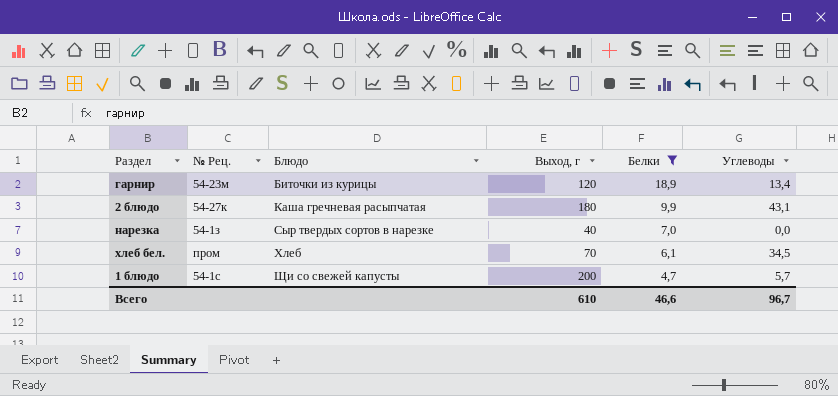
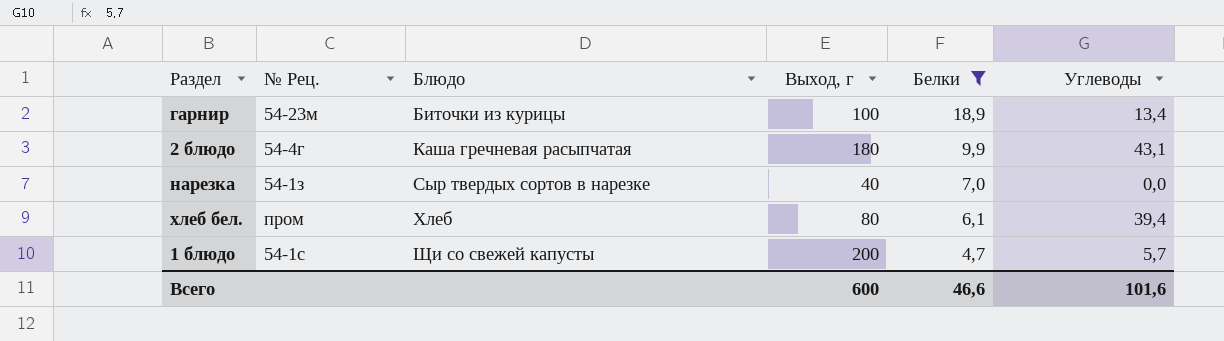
гарнир | Выход, г: 120 -> 100
2 блюдо | № Рец.: 54-27к -> 54-4г
хлеб бел. | Выход, г: 70 -> 80
хлеб бел. | Углеводы: 34,5 -> 39,4
Всего | Выход, г: 610 -> 600
Всего | Углеводы: 96,7 -> 101,6

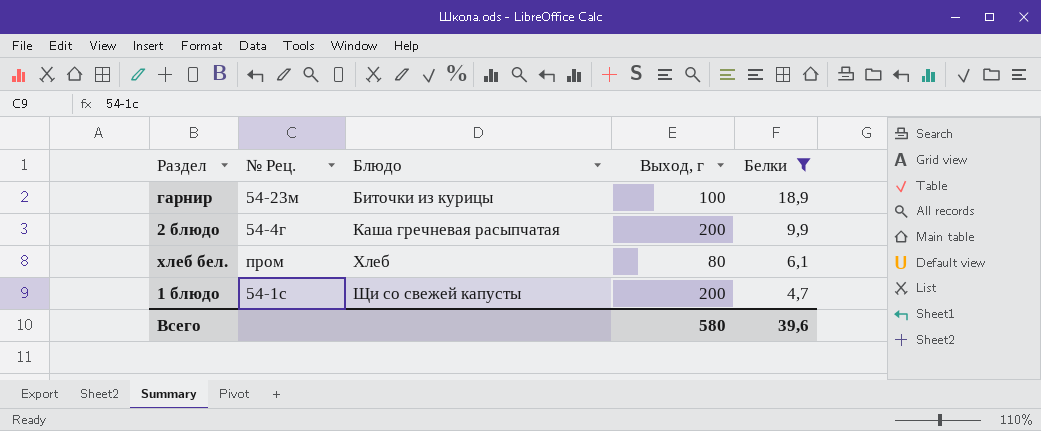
column Углеводы | position: 6 -> none
row нарезка: 54-1з | Сыр твердых сортов в нарезке | 40 | 7,0 | 0,0 -> none
2 блюдо | Выход, г: 180 -> 200
Всего | Выход, г: 600 -> 580
Всего | Белки: 46,6 -> 39,6

